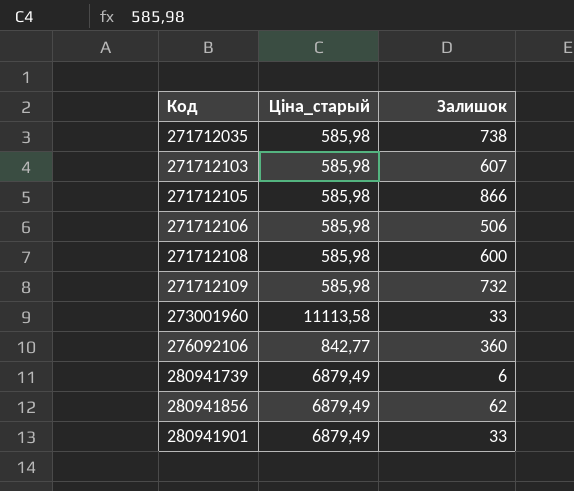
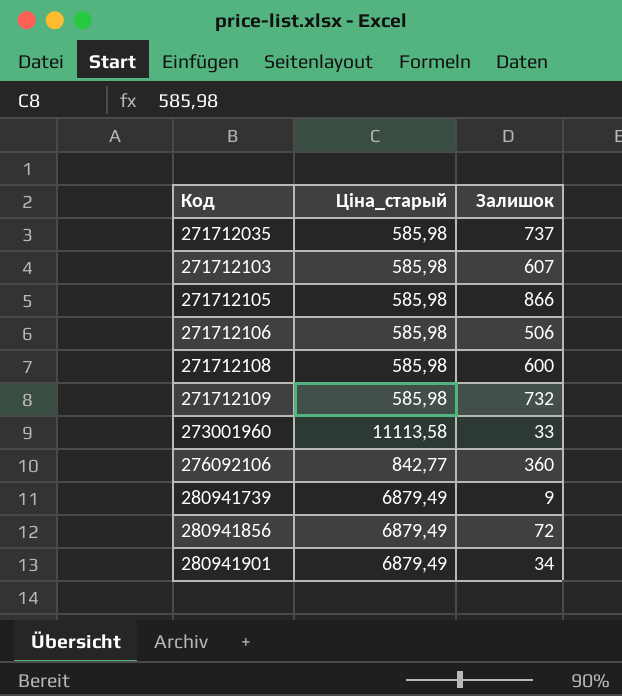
271712035 | Залишок: 738 -> 737
280941739 | Залишок: 6 -> 9
280941856 | Залишок: 62 -> 72
280941901 | Залишок: 33 -> 34

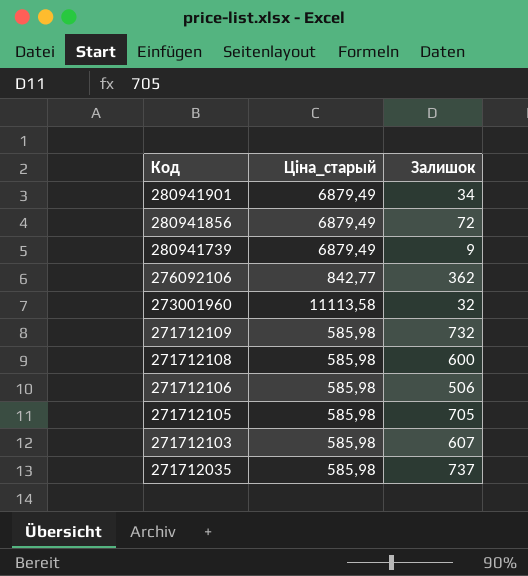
row order: Код ascending -> Код descending
276092106 | Залишок: 360 -> 362
273001960 | Залишок: 33 -> 32
271712105 | Залишок: 866 -> 705

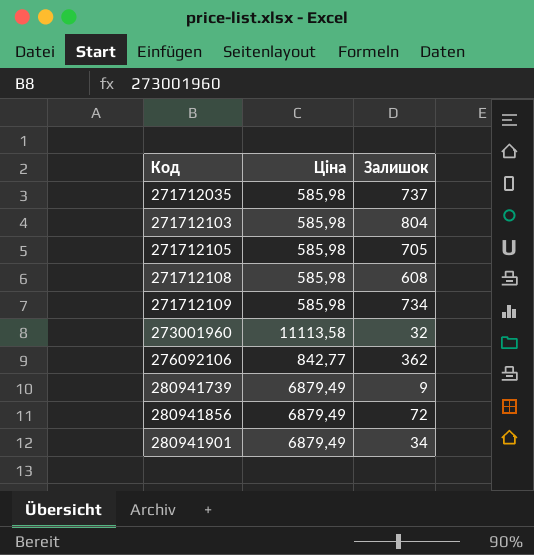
row order: Код descending -> Код ascending
column name: Ціна_старый -> Ціна
row 271712106: 585,98 | 506 -> none
271712103 | Залишок: 607 -> 804
271712108 | Залишок: 600 -> 608
271712109 | Залишок: 732 -> 734

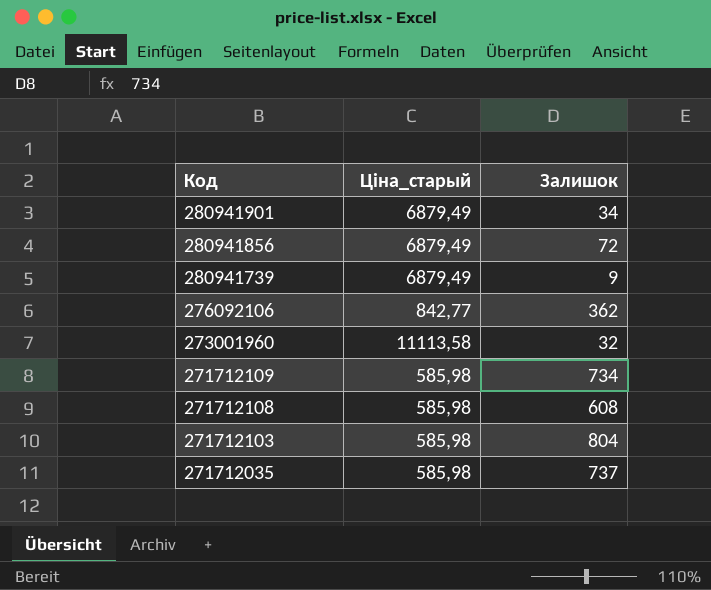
row order: Код ascending -> Код descending
column name: Ціна -> Ціна_старый
row 271712105: 585,98 | 705 -> none

